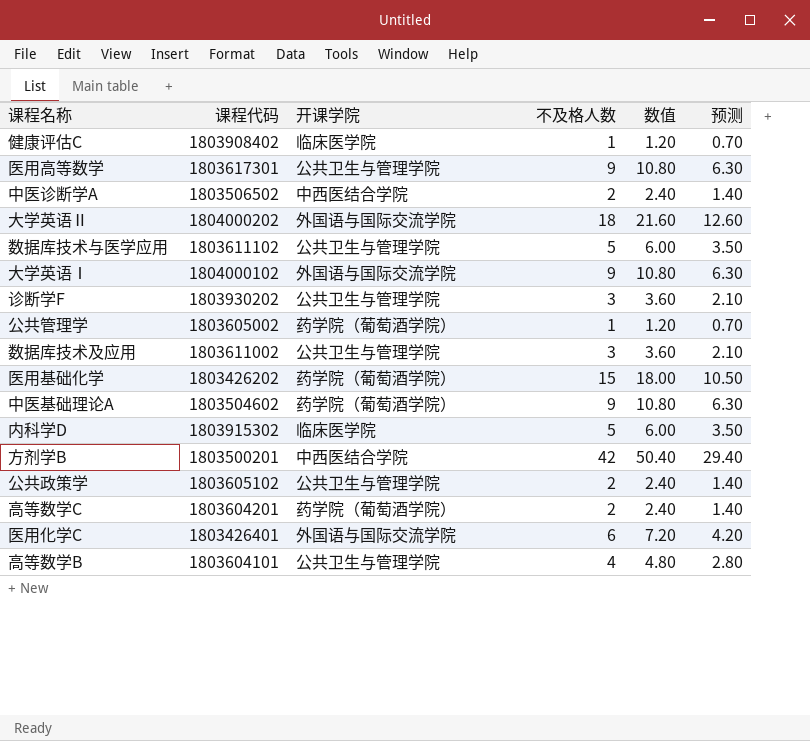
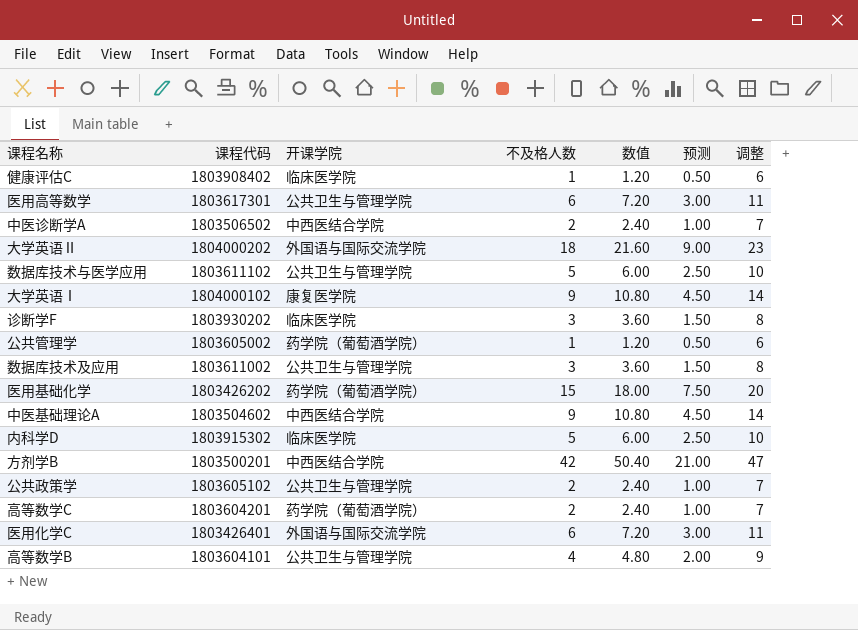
column 预测 | formula: [不及格人数] * 0.7 -> [不及格人数] * 0.5
column 调整 | formula: none -> [不及格人数] + 5
医用高等数学 | 不及格人数: 9 -> 6
医用高等数学 | 数值: 10.80 -> 7.20
大学英语Ⅰ | 开课学院: 外国语与国际交流学院 -> 康复医学院
诊断学F | 开课学院: 公共卫生与管理学院 -> 临床医学院
中医基础理论A | 开课学院: 药学院（葡萄酒学院） -> 中西医结合学院

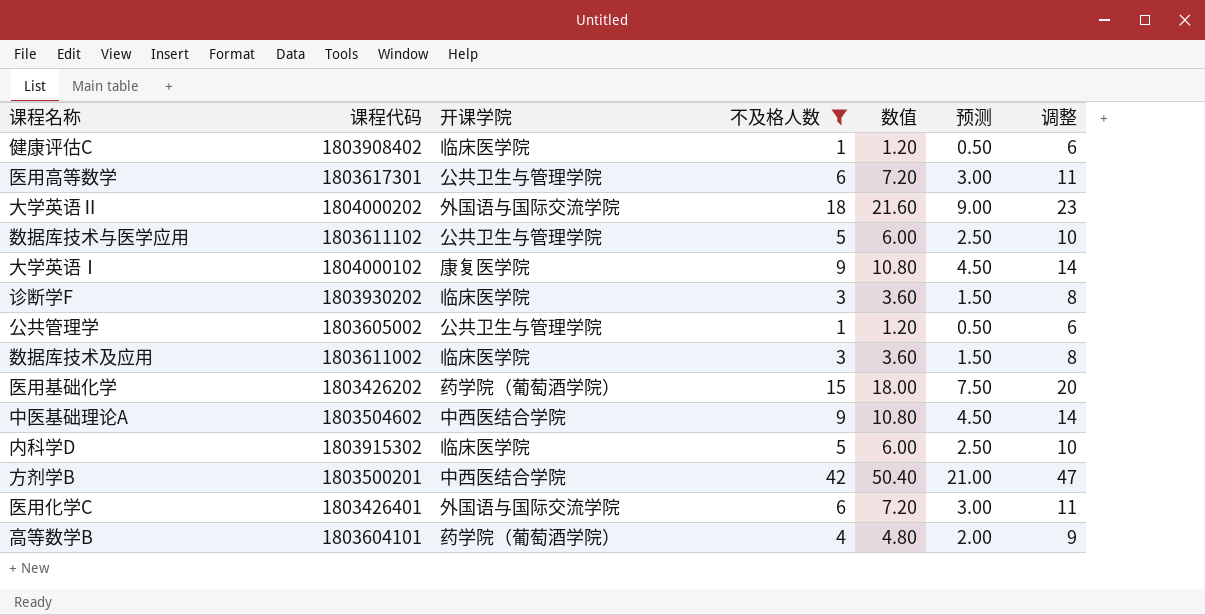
filter: none -> 不及格人数 != 2
公共管理学 | 开课学院: 药学院（葡萄酒学院） -> 公共卫生与管理学院
数据库技术及应用 | 开课学院: 公共卫生与管理学院 -> 临床医学院
高等数学B | 开课学院: 公共卫生与管理学院 -> 药学院（葡萄酒学院）

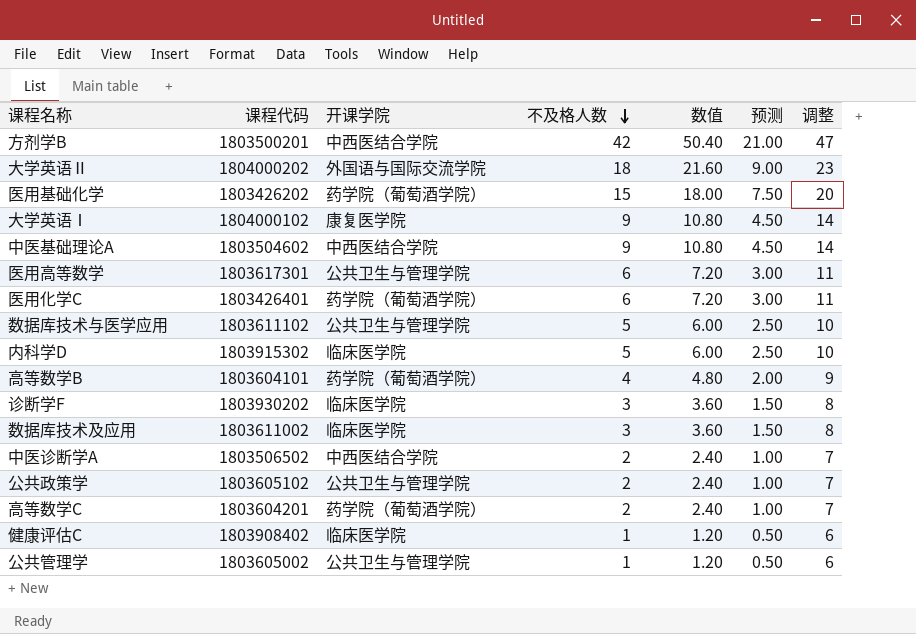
filter: 不及格人数 != 2 -> none
row order: none -> 不及格人数 descending
医用化学C | 开课学院: 外国语与国际交流学院 -> 药学院（葡萄酒学院）

